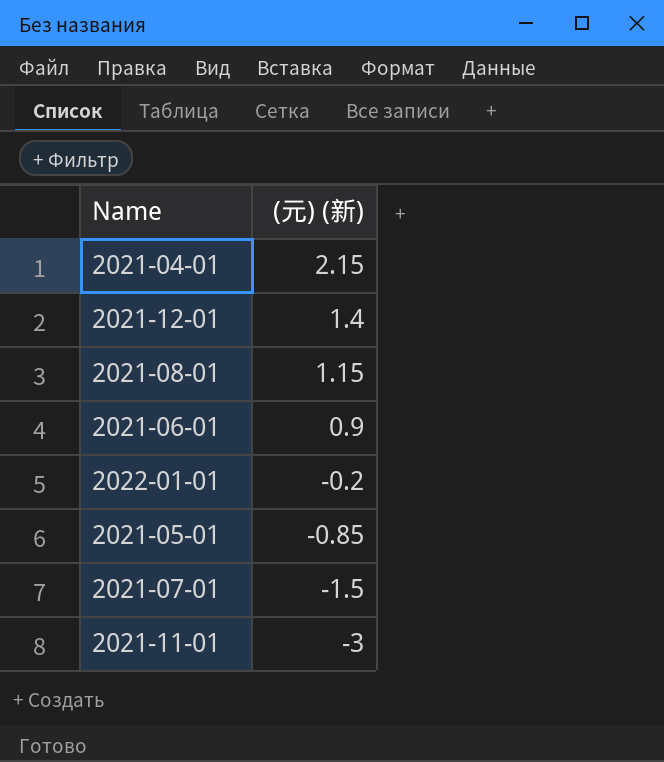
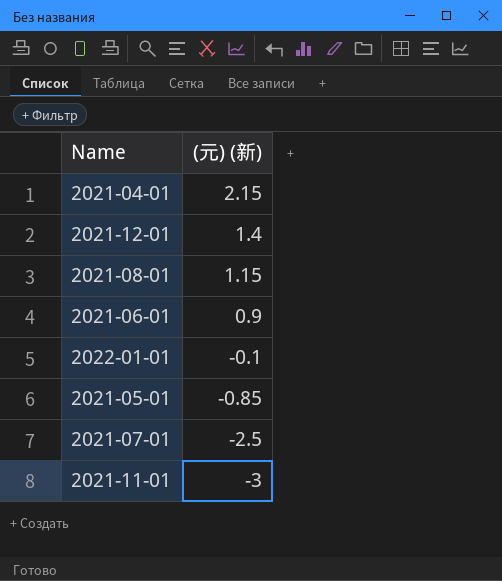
2022-01-01 | (元) (新): -0.2 -> -0.1
2021-07-01 | (元) (新): -1.5 -> -2.5

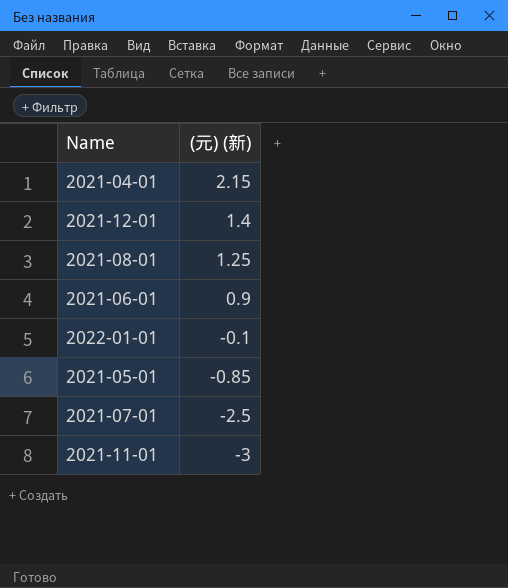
2021-08-01 | (元) (新): 1.15 -> 1.25

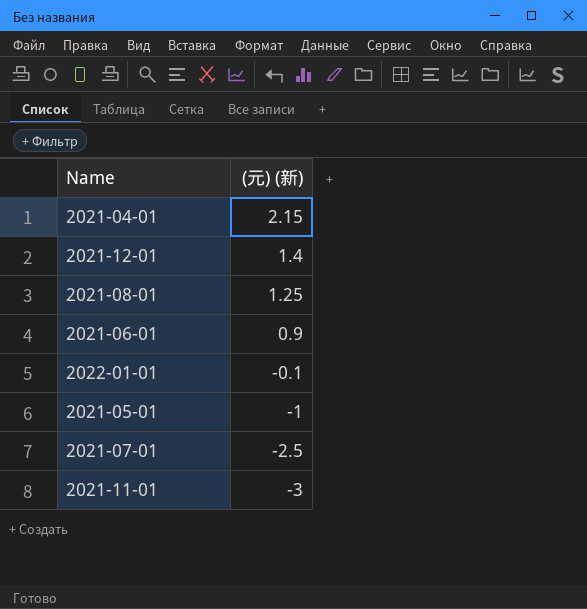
2021-05-01 | (元) (新): -0.85 -> -1

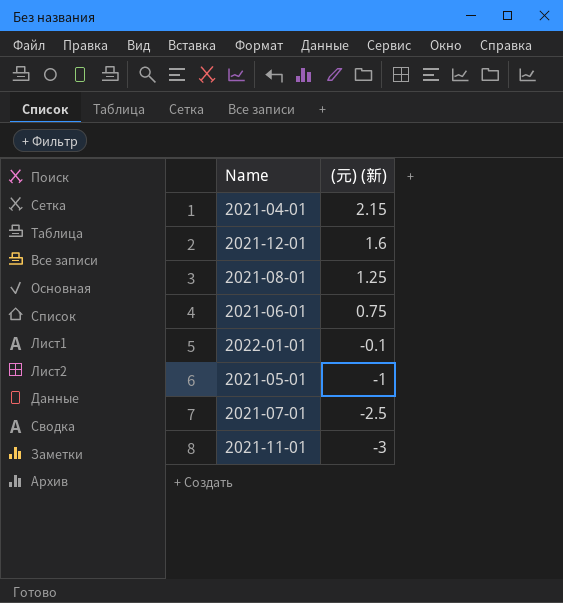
2021-12-01 | (元) (新): 1.4 -> 1.6
2021-06-01 | (元) (新): 0.9 -> 0.75

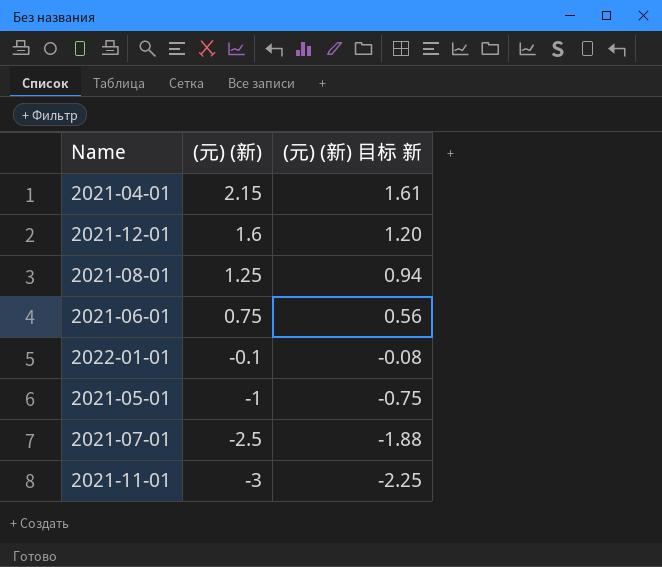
column (元) (新) 目标 新 | formula: none -> [(元) (新)] * 0.75

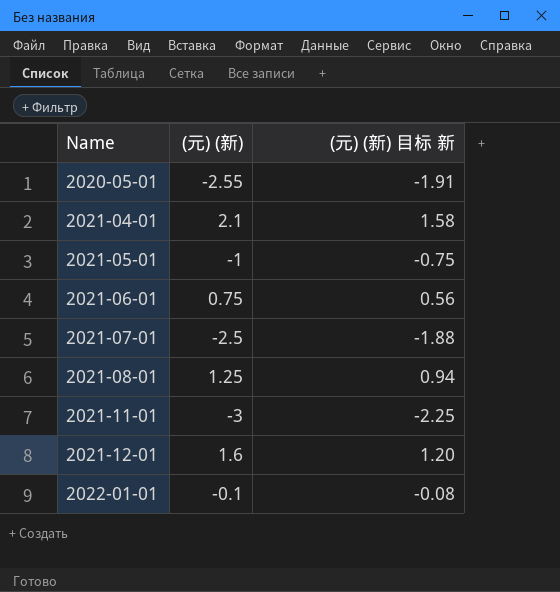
row order: (元) (新) descending -> Name ascending
row 2020-05-01: none -> -2.55 | -1.91
2021-04-01 | (元) (新): 2.15 -> 2.1
2021-04-01 | (元) (新) 目标 新: 1.61 -> 1.58

